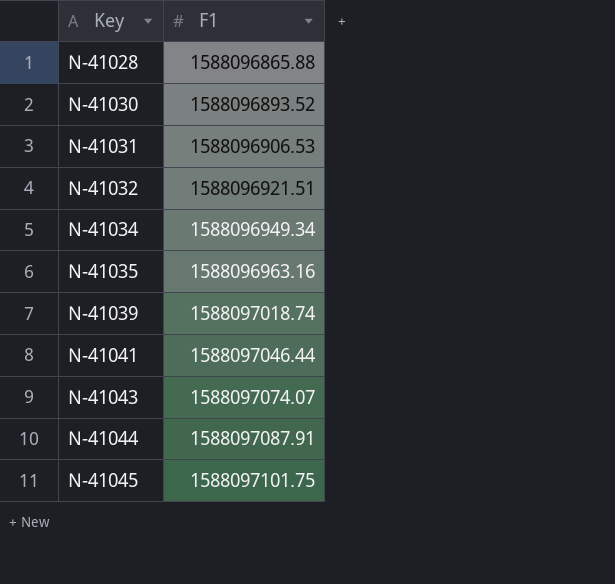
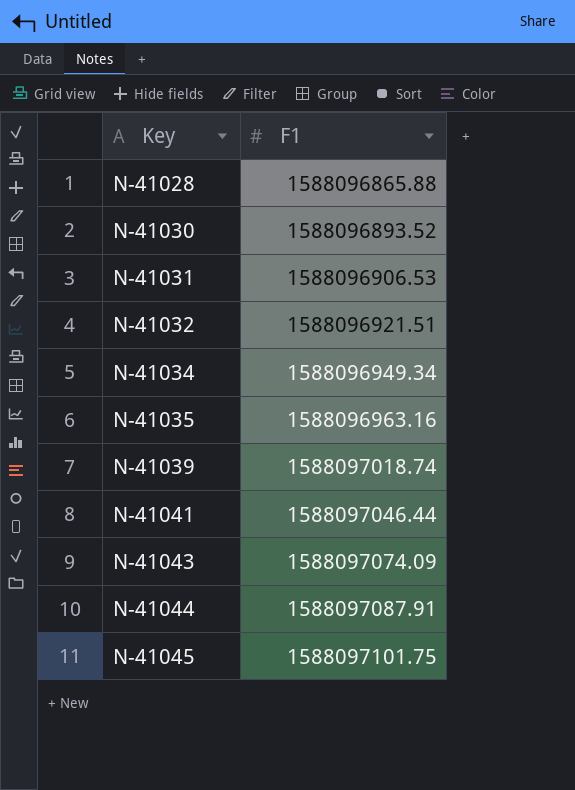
N-41043 | F1: 1588097074.07 -> 1588097074.09

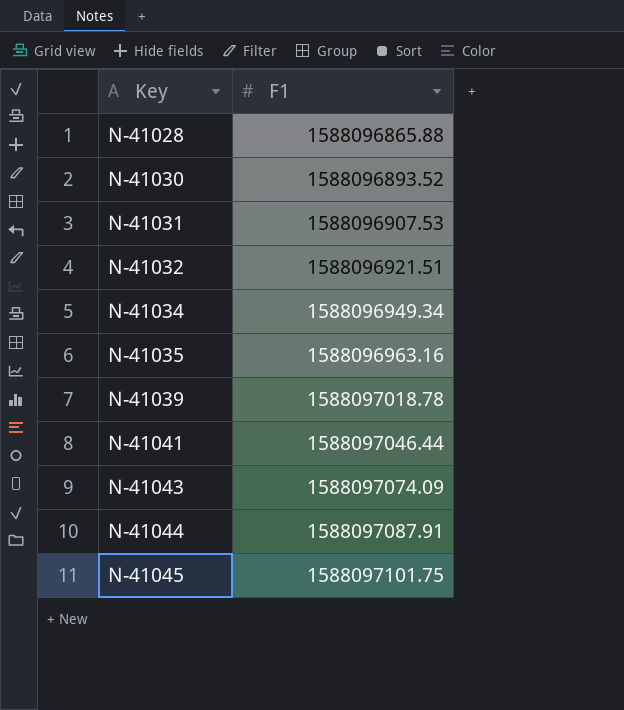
N-41031 | F1: 1588096906.53 -> 1588096907.53
N-41039 | F1: 1588097018.74 -> 1588097018.78

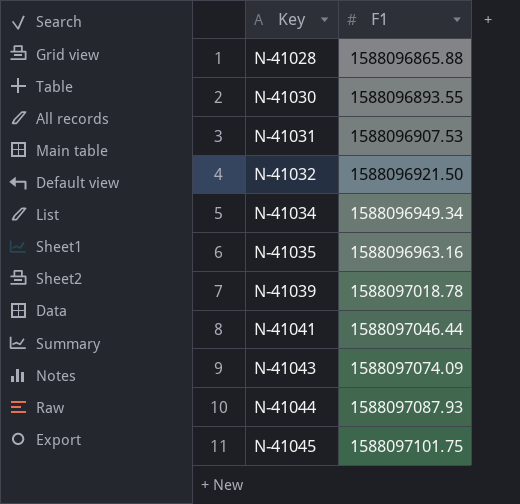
N-41030 | F1: 1588096893.52 -> 1588096893.55
N-41032 | F1: 1588096921.51 -> 1588096921.50
N-41044 | F1: 1588097087.91 -> 1588097087.93

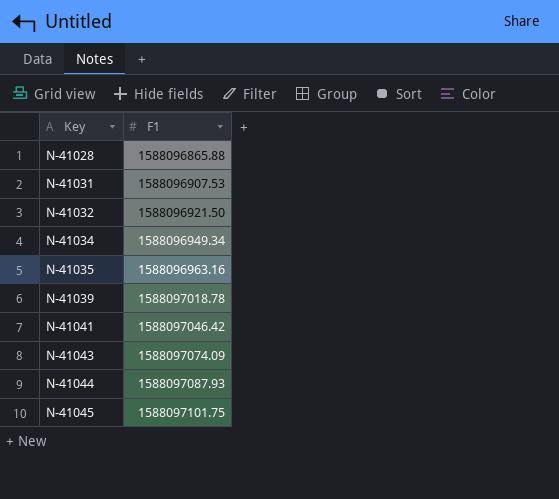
row N-41030: 1588096893.55 -> none
N-41041 | F1: 1588097046.44 -> 1588097046.42

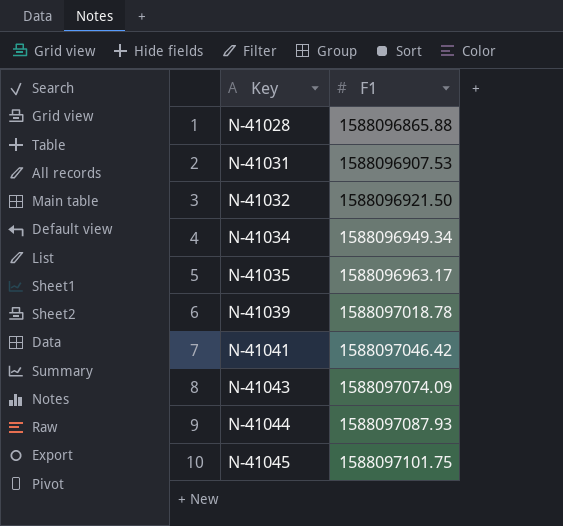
N-41035 | F1: 1588096963.16 -> 1588096963.17

